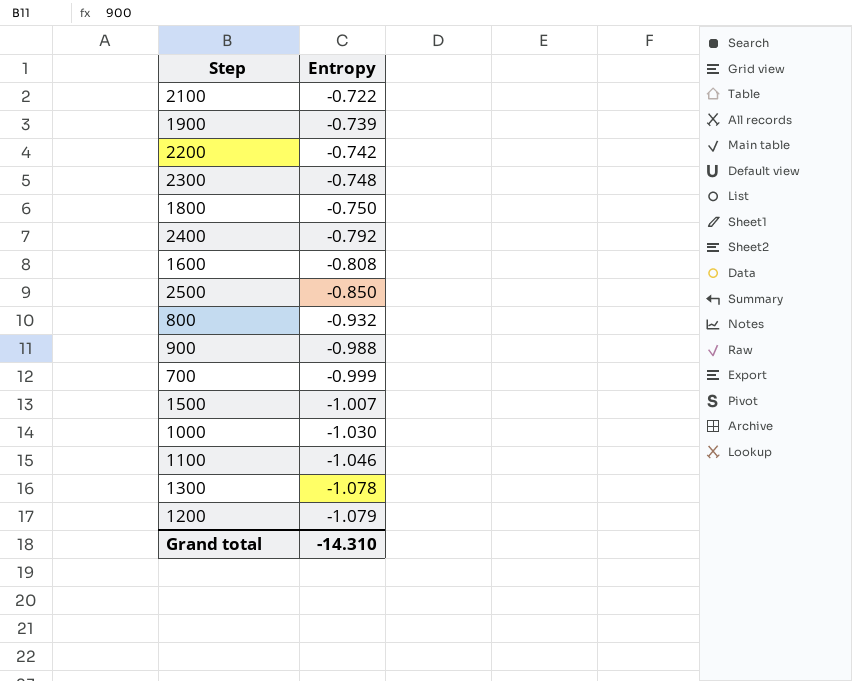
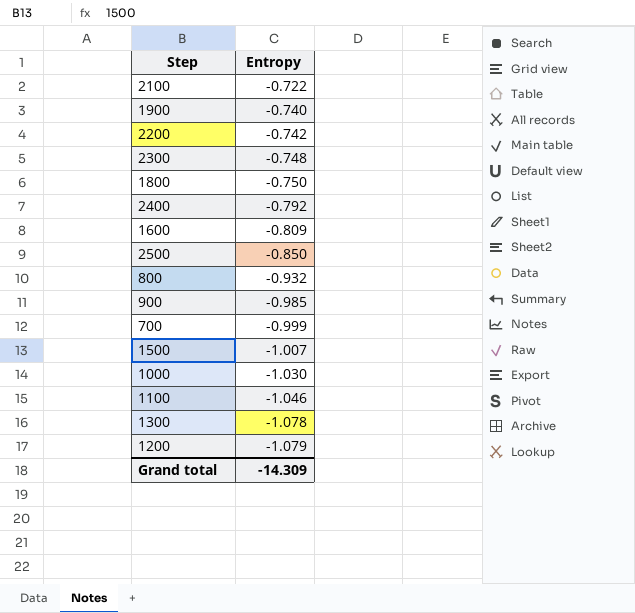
1900 | Entropy: -0.739 -> -0.740
1600 | Entropy: -0.808 -> -0.809
900 | Entropy: -0.988 -> -0.985
Grand total | Entropy: -14.310 -> -14.309

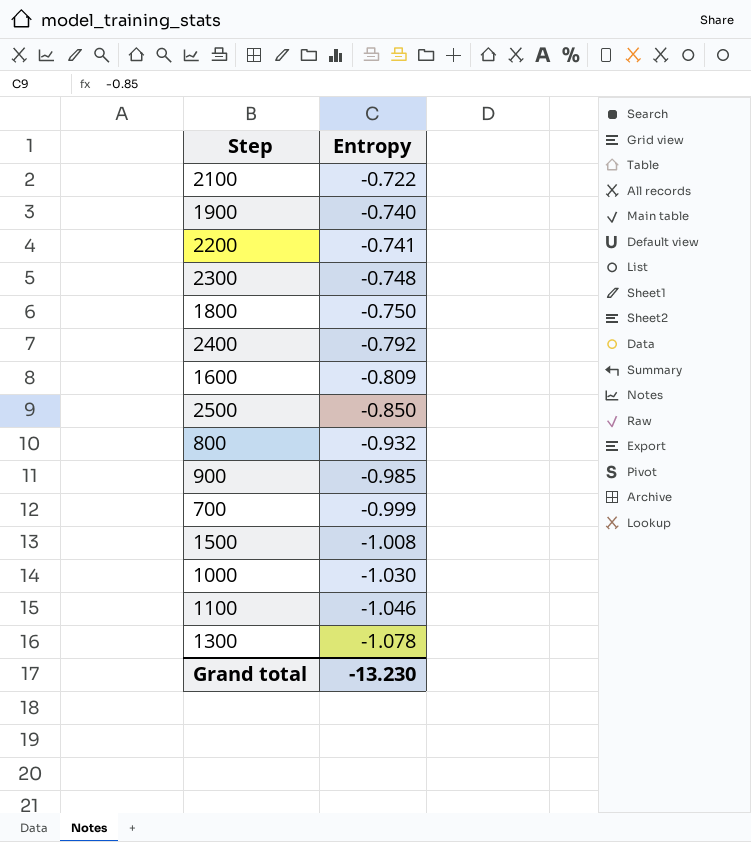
row 1200: -1.079 -> none
2200 | Entropy: -0.742 -> -0.741
1500 | Entropy: -1.007 -> -1.008
Grand total | Entropy: -14.309 -> -13.230

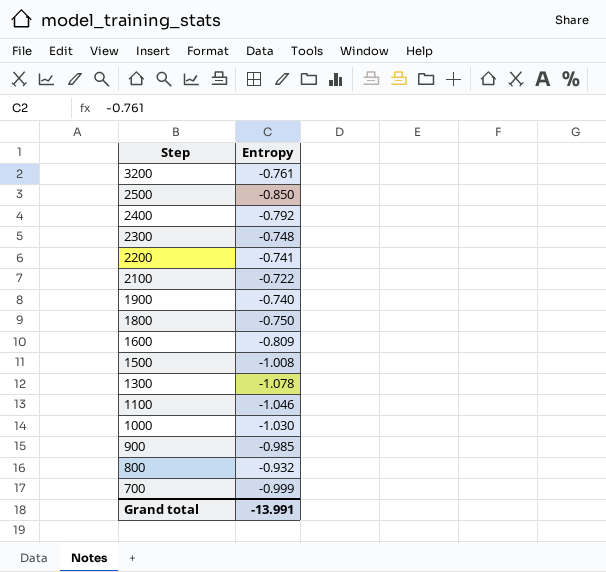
row order: Entropy descending -> Step descending
row 3200: none -> -0.761
Grand total | Entropy: -13.230 -> -13.991

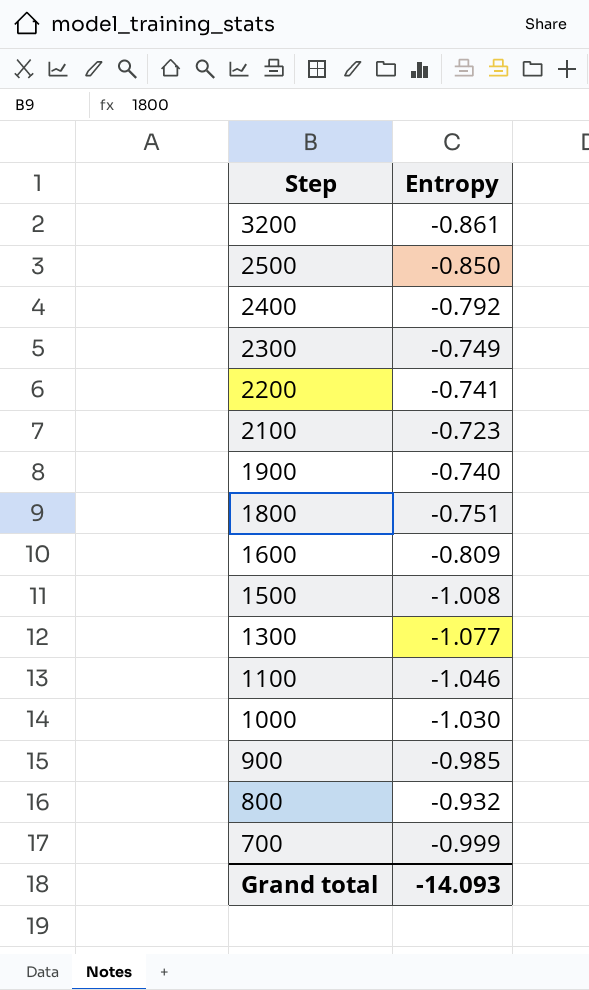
3200 | Entropy: -0.761 -> -0.861
2300 | Entropy: -0.748 -> -0.749
2100 | Entropy: -0.722 -> -0.723
1800 | Entropy: -0.750 -> -0.751
1300 | Entropy: -1.078 -> -1.077
Grand total | Entropy: -13.991 -> -14.093

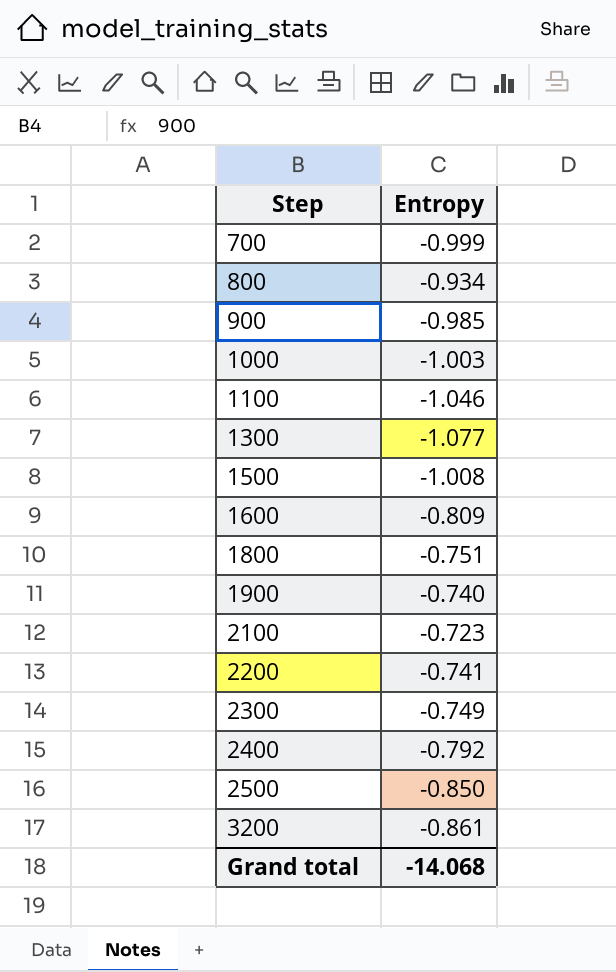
row order: Step descending -> Step ascending
800 | Entropy: -0.932 -> -0.934
1000 | Entropy: -1.030 -> -1.003
Grand total | Entropy: -14.093 -> -14.068

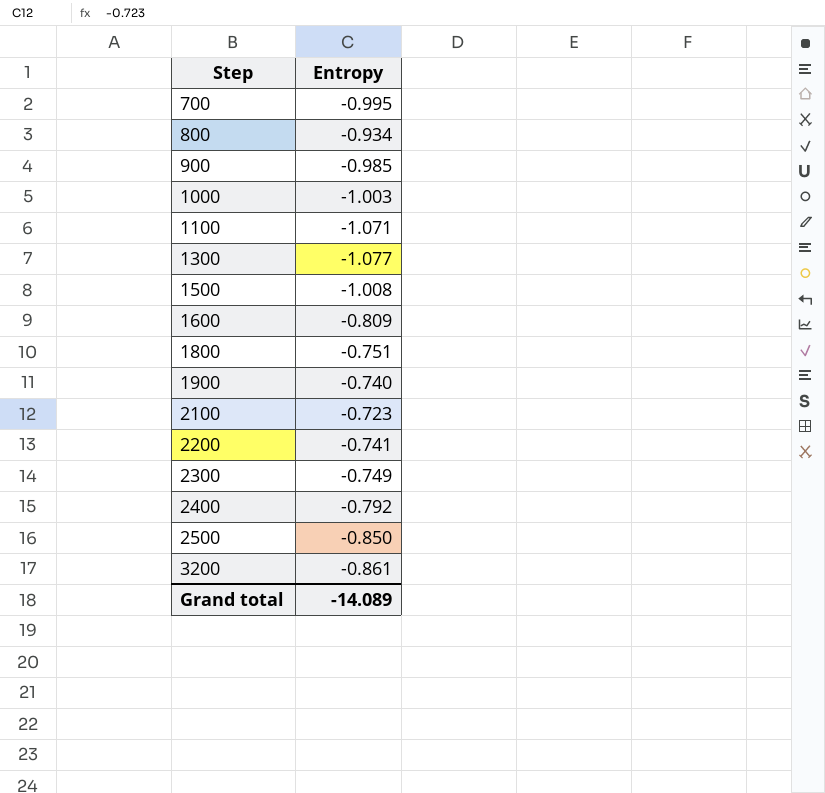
700 | Entropy: -0.999 -> -0.995
1100 | Entropy: -1.046 -> -1.071
Grand total | Entropy: -14.068 -> -14.089

